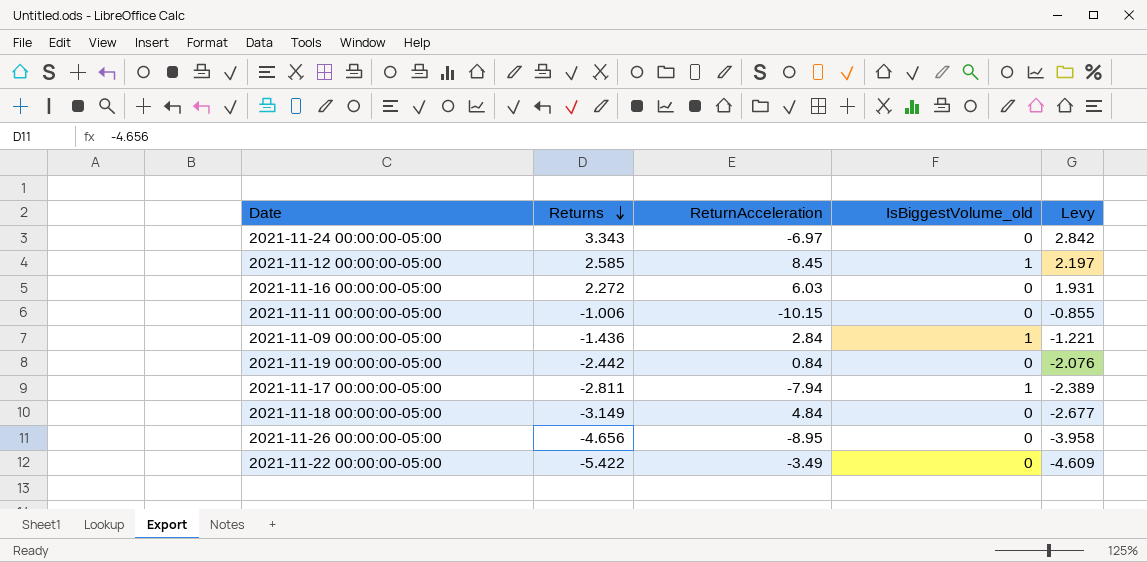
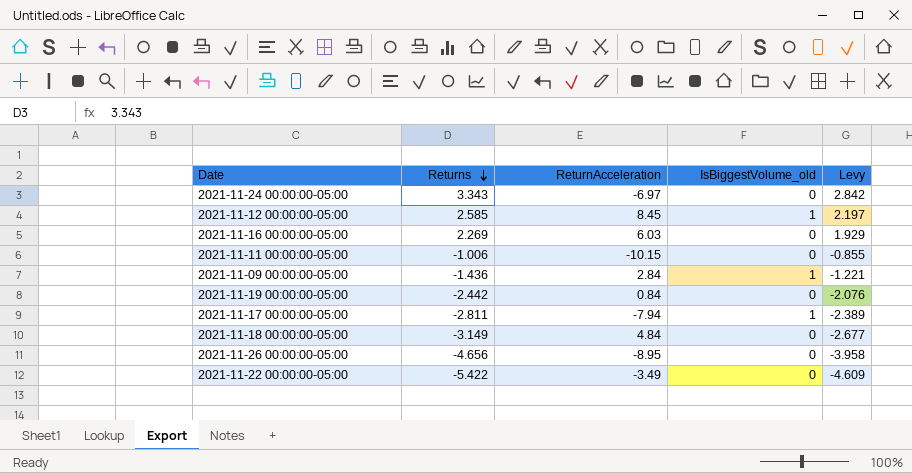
2021-11-16 00:00:00-05:00 | Returns: 2.272 -> 2.269
2021-11-16 00:00:00-05:00 | Levy: 1.931 -> 1.929

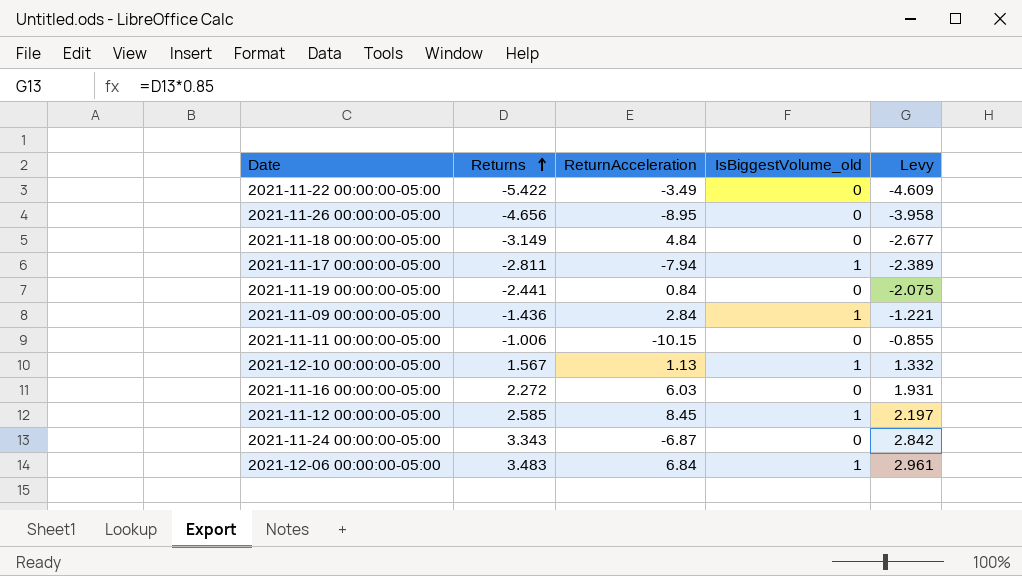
row order: Returns descending -> Returns ascending
2021-11-19 00:00:00-05:00 | Returns: -2.442 -> -2.441
2021-11-19 00:00:00-05:00 | Levy: -2.076 -> -2.075
row 2021-12-10 00:00:00-05:00: none -> 1.567 | 1.13 | 1 | 1.332
2021-11-16 00:00:00-05:00 | Returns: 2.269 -> 2.272
2021-11-16 00:00:00-05:00 | Levy: 1.929 -> 1.931
2021-11-24 00:00:00-05:00 | ReturnAcceleration: -6.97 -> -6.87
row 2021-12-06 00:00:00-05:00: none -> 3.483 | 6.84 | 1 | 2.961

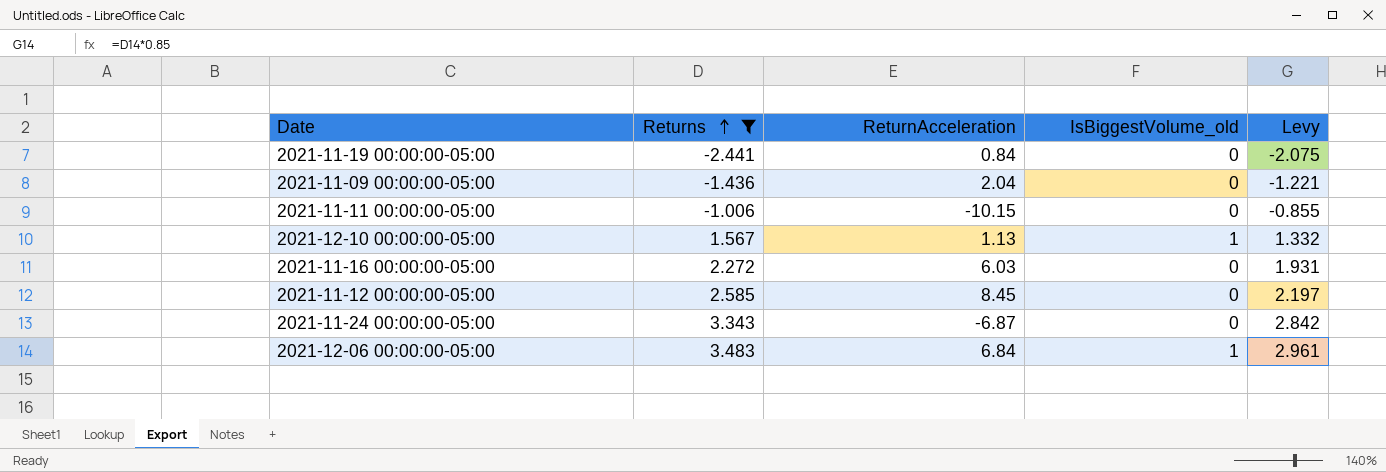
filter: none -> Returns >= -2.441
2021-11-09 00:00:00-05:00 | ReturnAcceleration: 2.84 -> 2.04
2021-11-09 00:00:00-05:00 | IsBiggestVolume_old: 1 -> 0
2021-11-12 00:00:00-05:00 | IsBiggestVolume_old: 1 -> 0

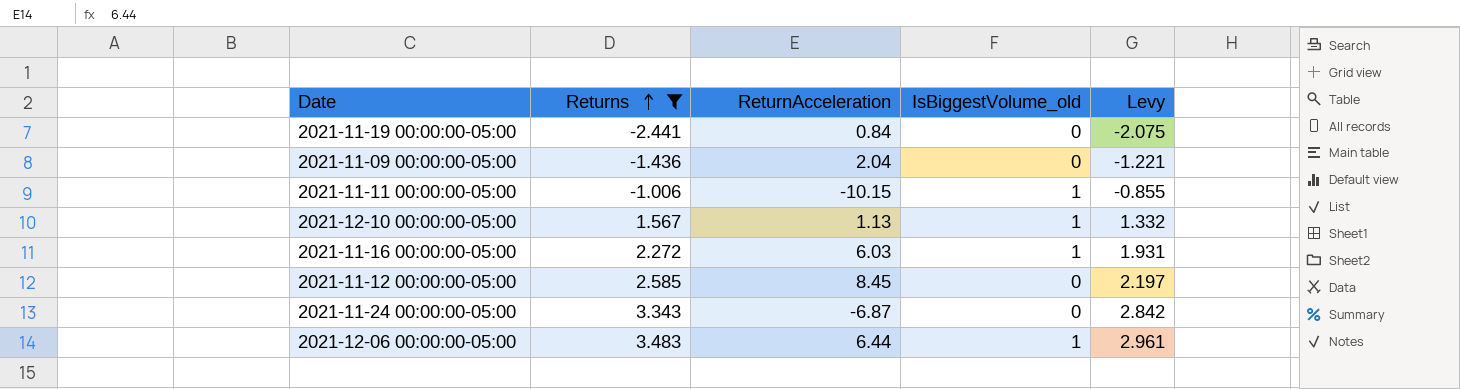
2021-11-11 00:00:00-05:00 | IsBiggestVolume_old: 0 -> 1
2021-11-16 00:00:00-05:00 | IsBiggestVolume_old: 0 -> 1
2021-12-06 00:00:00-05:00 | ReturnAcceleration: 6.84 -> 6.44

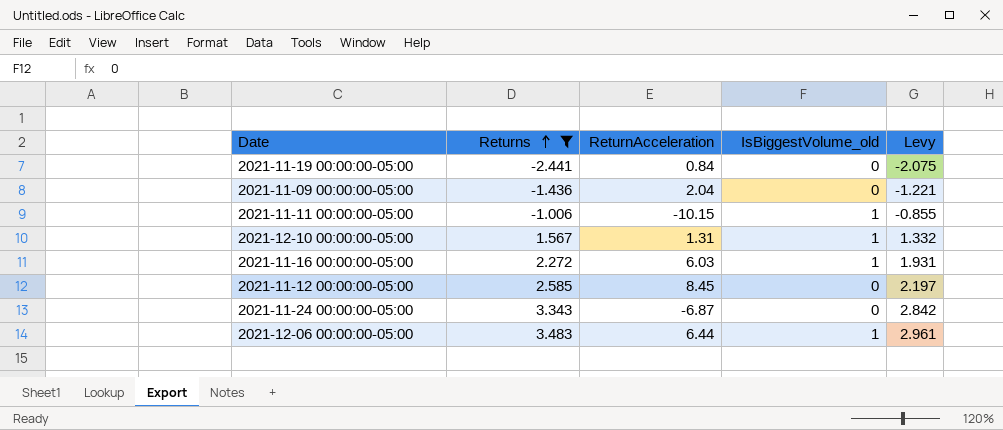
2021-12-10 00:00:00-05:00 | ReturnAcceleration: 1.13 -> 1.31

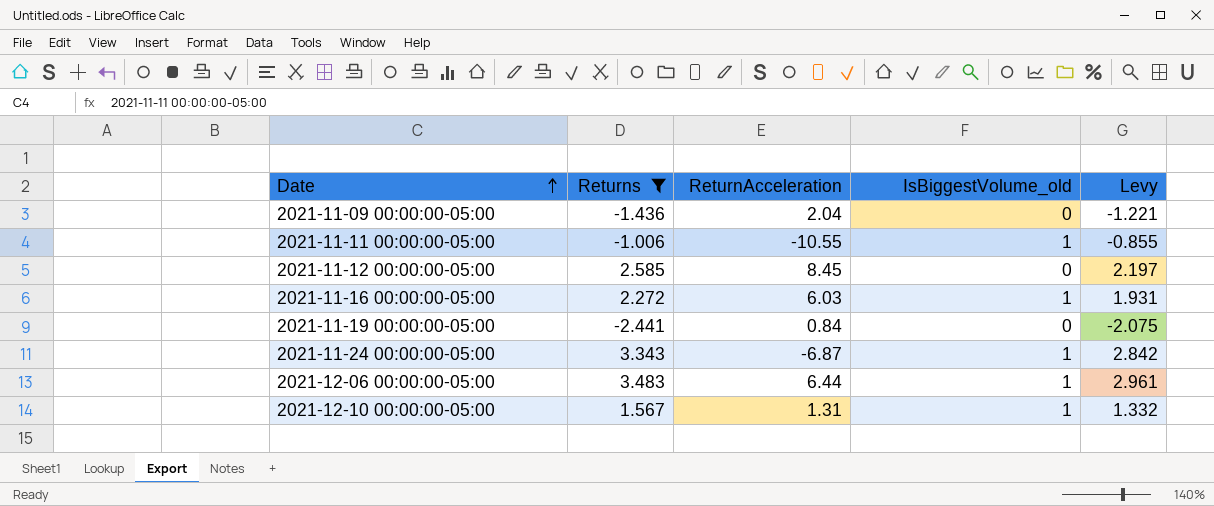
row order: Returns ascending -> Date ascending
2021-11-11 00:00:00-05:00 | ReturnAcceleration: -10.15 -> -10.55
2021-11-24 00:00:00-05:00 | IsBiggestVolume_old: 0 -> 1

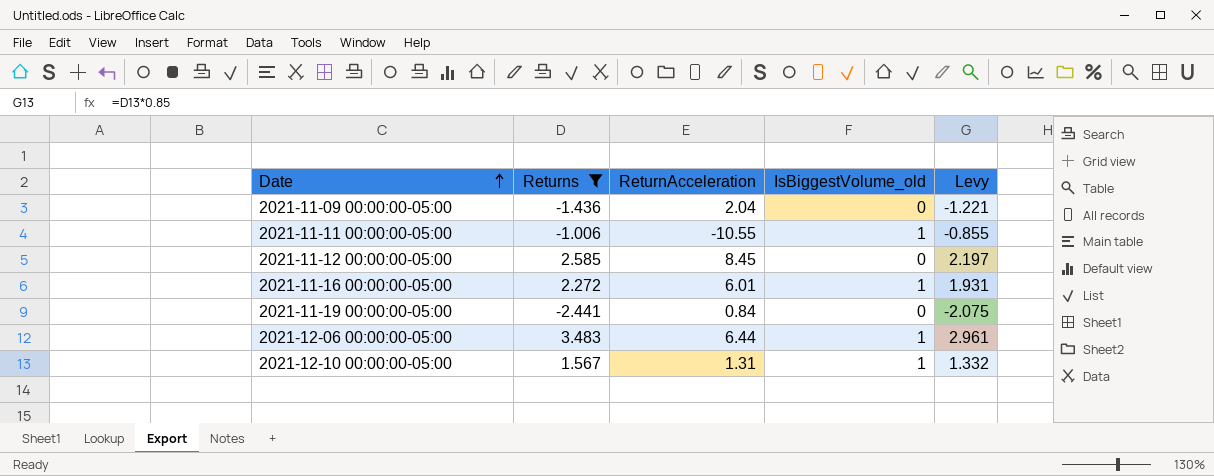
row 2021-11-24 00:00:00-05:00: 3.343 | -6.87 | 1 | 2.842 -> none
2021-11-16 00:00:00-05:00 | ReturnAcceleration: 6.03 -> 6.01

